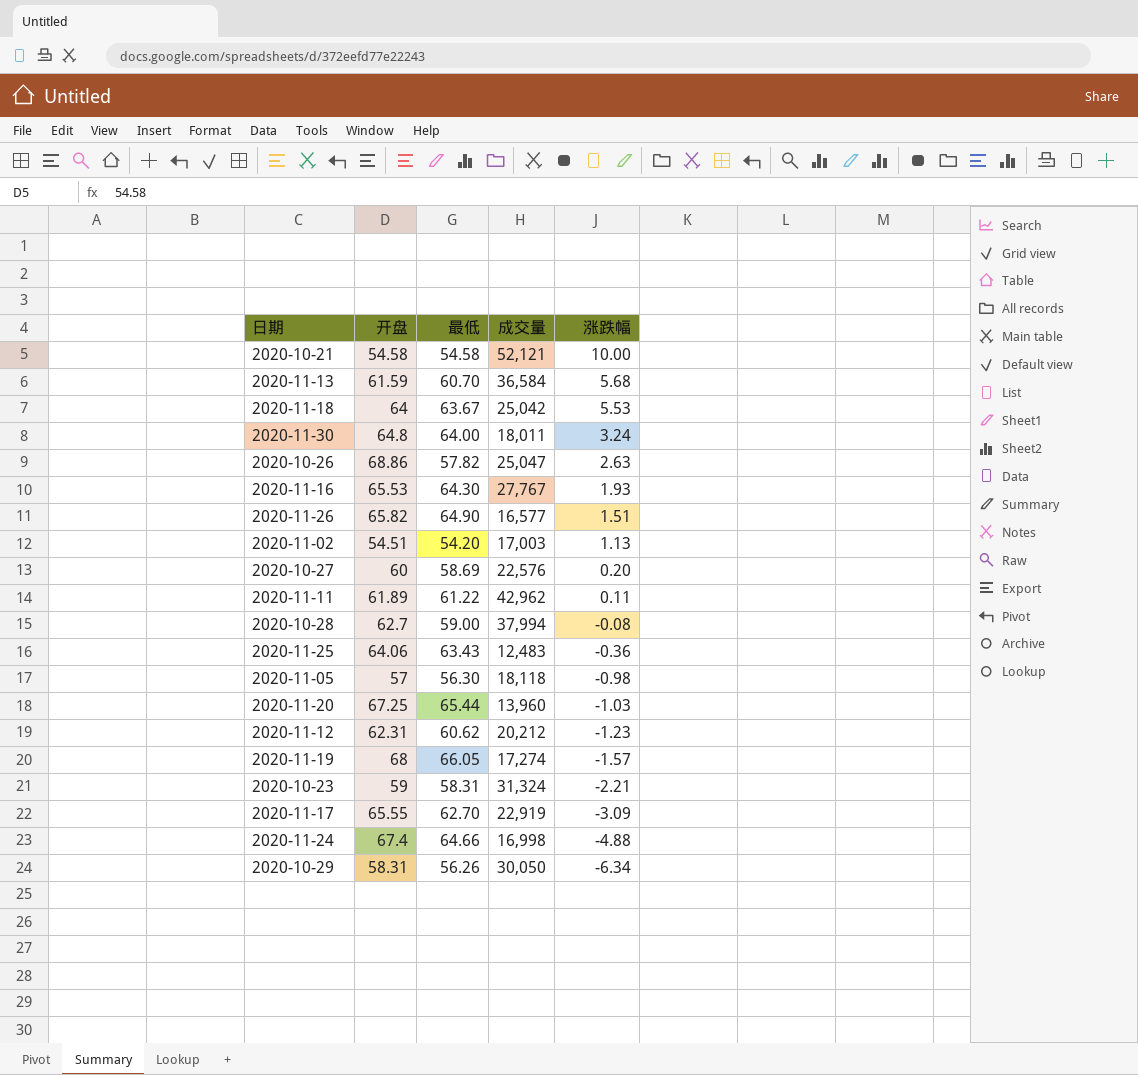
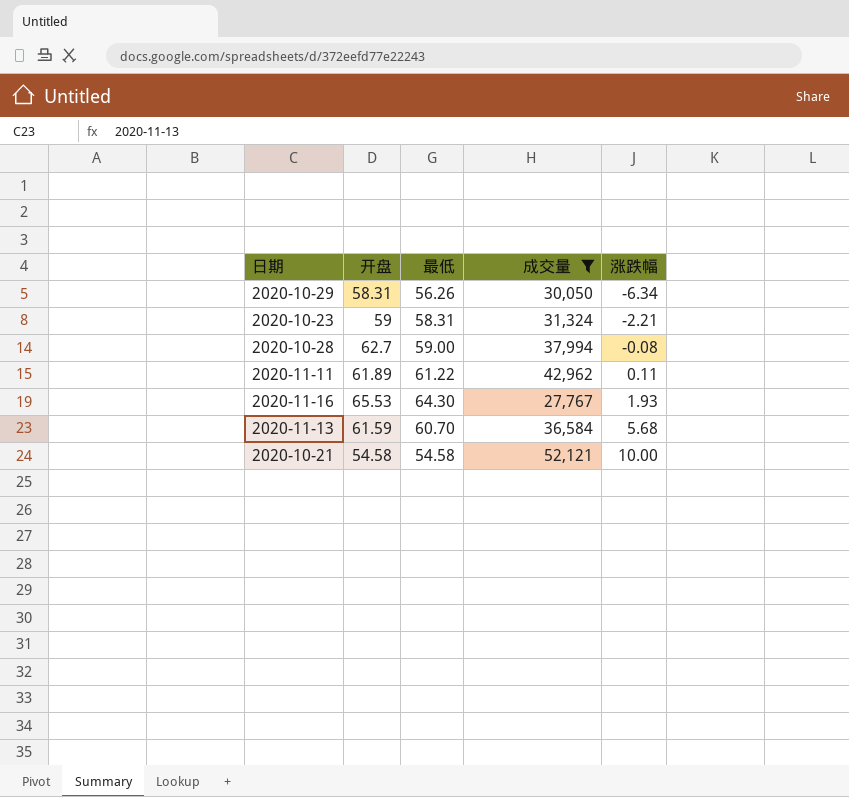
filter: none -> 成交量 >= 27,767
row order: 涨跌幅 descending -> 涨跌幅 ascending

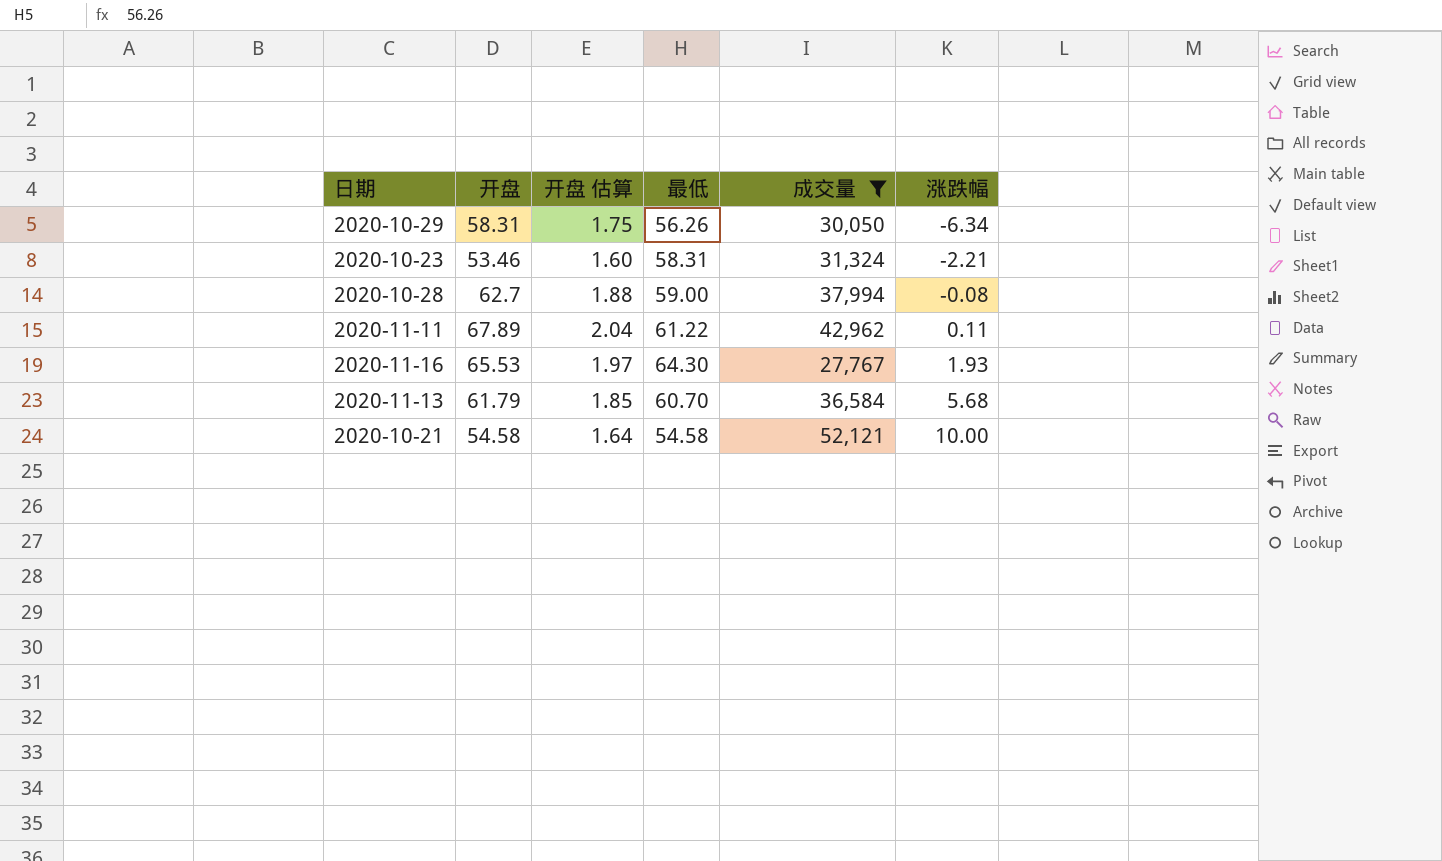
column 开盘 估算 | formula: none -> [开盘] * 0.03
2020-10-23 | 开盘: 59 -> 53.46
2020-11-11 | 开盘: 61.89 -> 67.89
2020-11-13 | 开盘: 61.59 -> 61.79

